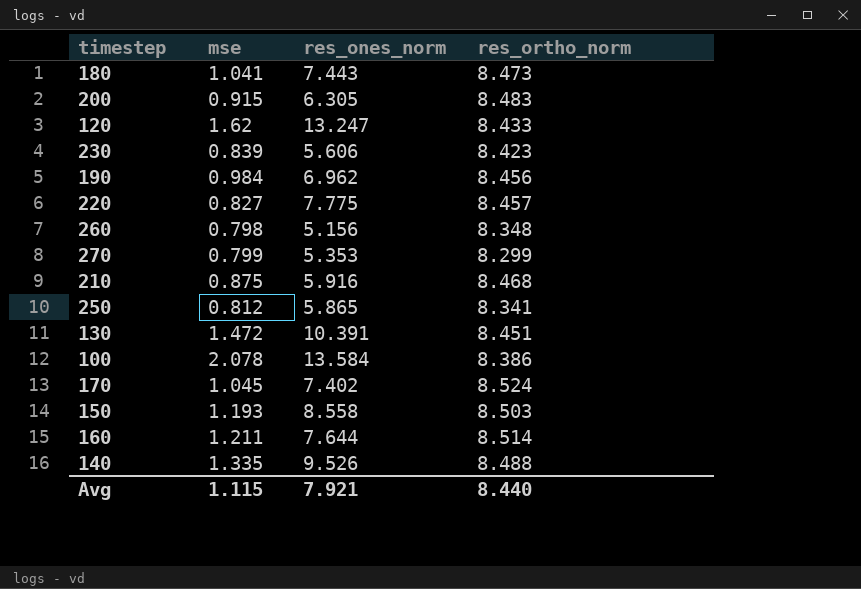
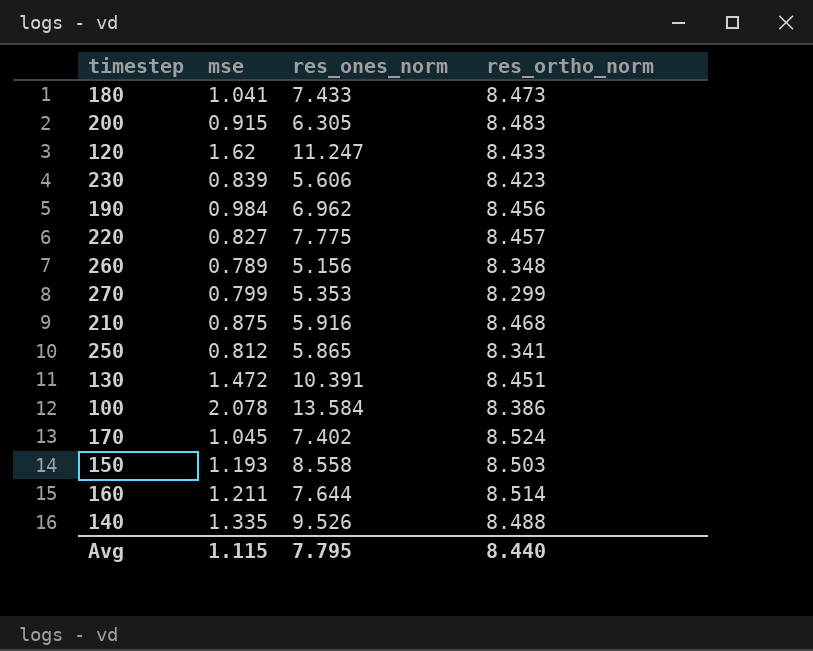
180 | res_ones_norm: 7.443 -> 7.433
120 | res_ones_norm: 13.247 -> 11.247
260 | mse: 0.798 -> 0.789
Avg | res_ones_norm: 7.921 -> 7.795

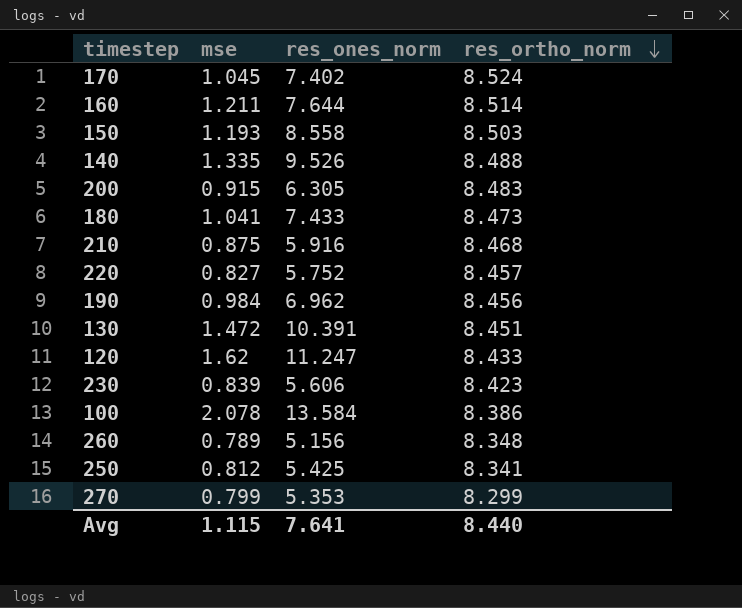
row order: none -> res_ortho_norm descending
220 | res_ones_norm: 7.775 -> 5.752
250 | res_ones_norm: 5.865 -> 5.425
Avg | res_ones_norm: 7.795 -> 7.641

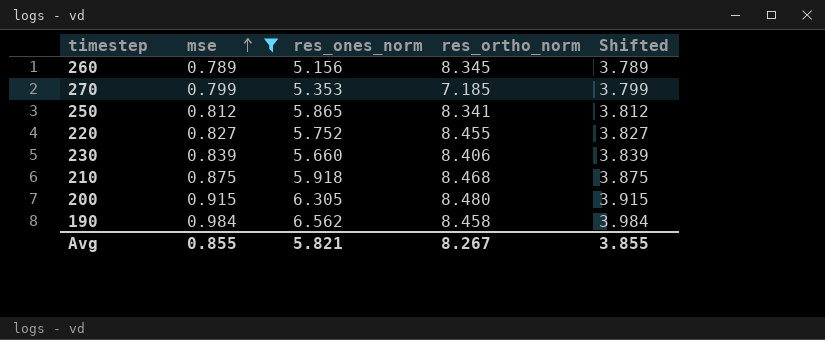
filter: none -> mse <= 0.984
row order: res_ortho_norm descending -> mse ascending
column Shifted | formula: none -> [mse] + 3
260 | res_ortho_norm: 8.348 -> 8.345
270 | res_ortho_norm: 8.299 -> 7.185
250 | res_ones_norm: 5.425 -> 5.865
220 | res_ortho_norm: 8.457 -> 8.455
230 | res_ones_norm: 5.606 -> 5.660
230 | res_ortho_norm: 8.423 -> 8.406
210 | res_ones_norm: 5.916 -> 5.918
200 | res_ortho_norm: 8.483 -> 8.480
190 | res_ones_norm: 6.962 -> 6.562
190 | res_ortho_norm: 8.456 -> 8.458
Avg | mse: 1.115 -> 0.855
Avg | res_ones_norm: 7.641 -> 5.821
Avg | res_ortho_norm: 8.440 -> 8.267

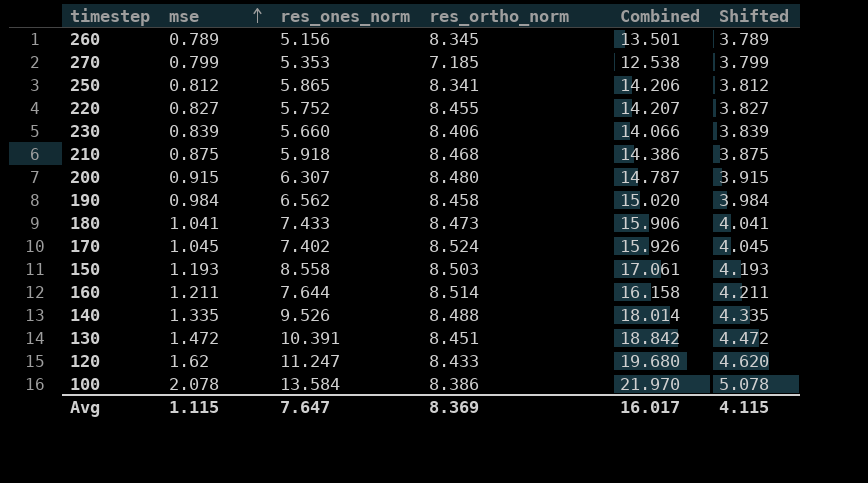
filter: mse <= 0.984 -> none
column Combined | formula: none -> [res_ones_norm] + [res_ortho_norm]
200 | res_ones_norm: 6.305 -> 6.307
Avg | mse: 0.855 -> 1.115
Avg | res_ones_norm: 5.821 -> 7.647
Avg | res_ortho_norm: 8.267 -> 8.369
Avg | Shifted: 3.855 -> 4.115

